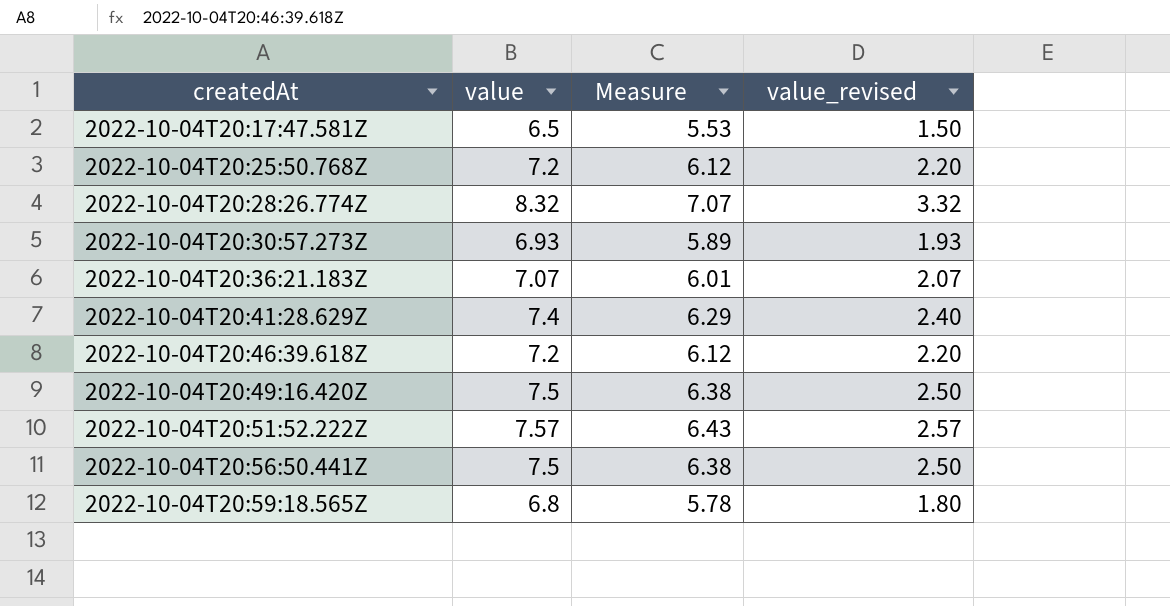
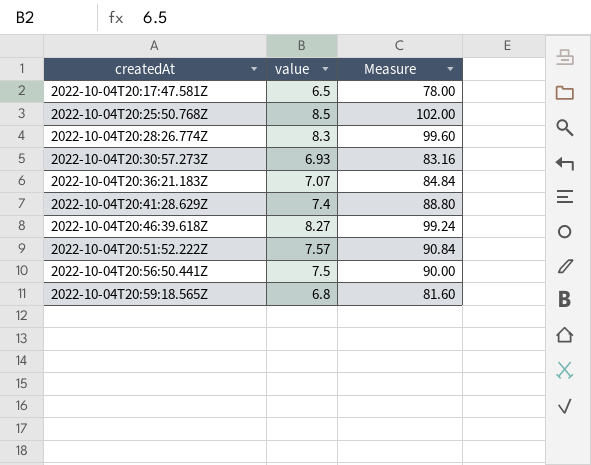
column value_revised | formula: [value] - 5 -> none
column Measure | formula: [value] * 0.85 -> [value] * 12
row 2022-10-04T20:49:16.420Z: 7.5 | 6.38 | 2.50 -> none
2022-10-04T20:25:50.768Z | value: 7.2 -> 8.5
2022-10-04T20:28:26.774Z | value: 8.32 -> 8.3
2022-10-04T20:46:39.618Z | value: 7.2 -> 8.27

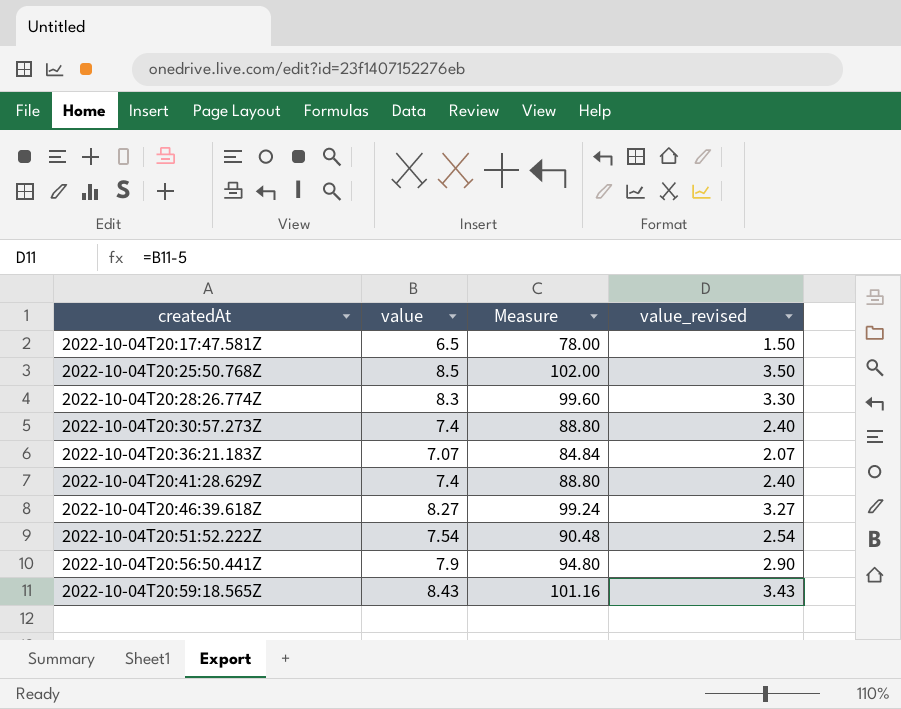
column value_revised | formula: none -> [value] - 5
2022-10-04T20:30:57.273Z | value: 6.93 -> 7.4
2022-10-04T20:30:57.273Z | Measure: 83.16 -> 88.80
2022-10-04T20:51:52.222Z | value: 7.57 -> 7.54
2022-10-04T20:51:52.222Z | Measure: 90.84 -> 90.48
2022-10-04T20:56:50.441Z | value: 7.5 -> 7.9
2022-10-04T20:56:50.441Z | Measure: 90.00 -> 94.80
2022-10-04T20:59:18.565Z | value: 6.8 -> 8.43
2022-10-04T20:59:18.565Z | Measure: 81.60 -> 101.16

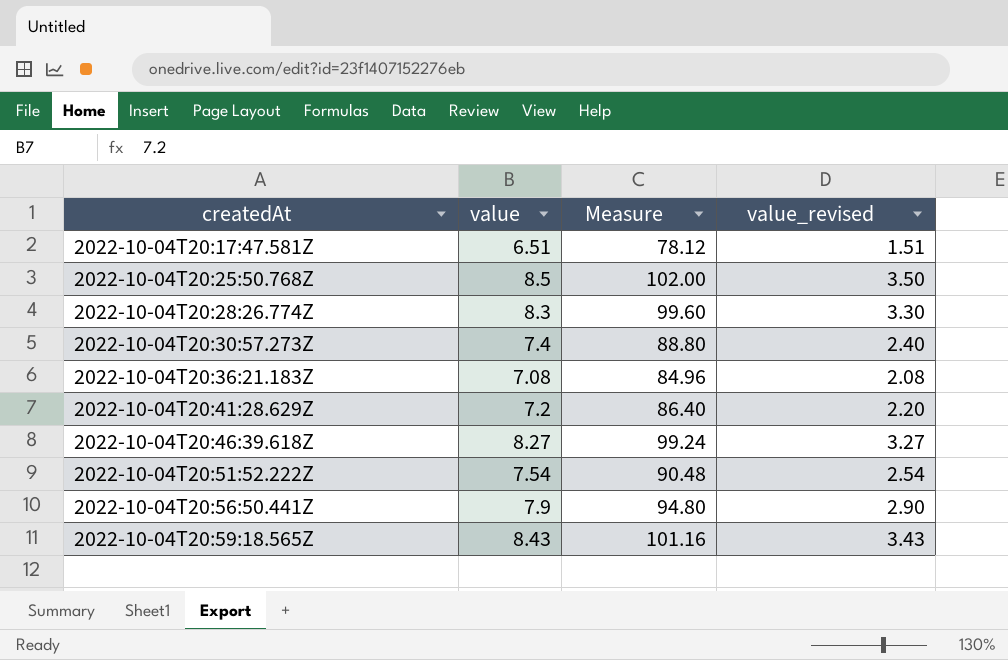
2022-10-04T20:17:47.581Z | value: 6.5 -> 6.51
2022-10-04T20:17:47.581Z | Measure: 78.00 -> 78.12
2022-10-04T20:17:47.581Z | value_revised: 1.50 -> 1.51
2022-10-04T20:36:21.183Z | value: 7.07 -> 7.08
2022-10-04T20:36:21.183Z | Measure: 84.84 -> 84.96
2022-10-04T20:36:21.183Z | value_revised: 2.07 -> 2.08
2022-10-04T20:41:28.629Z | value: 7.4 -> 7.2
2022-10-04T20:41:28.629Z | Measure: 88.80 -> 86.40
2022-10-04T20:41:28.629Z | value_revised: 2.40 -> 2.20

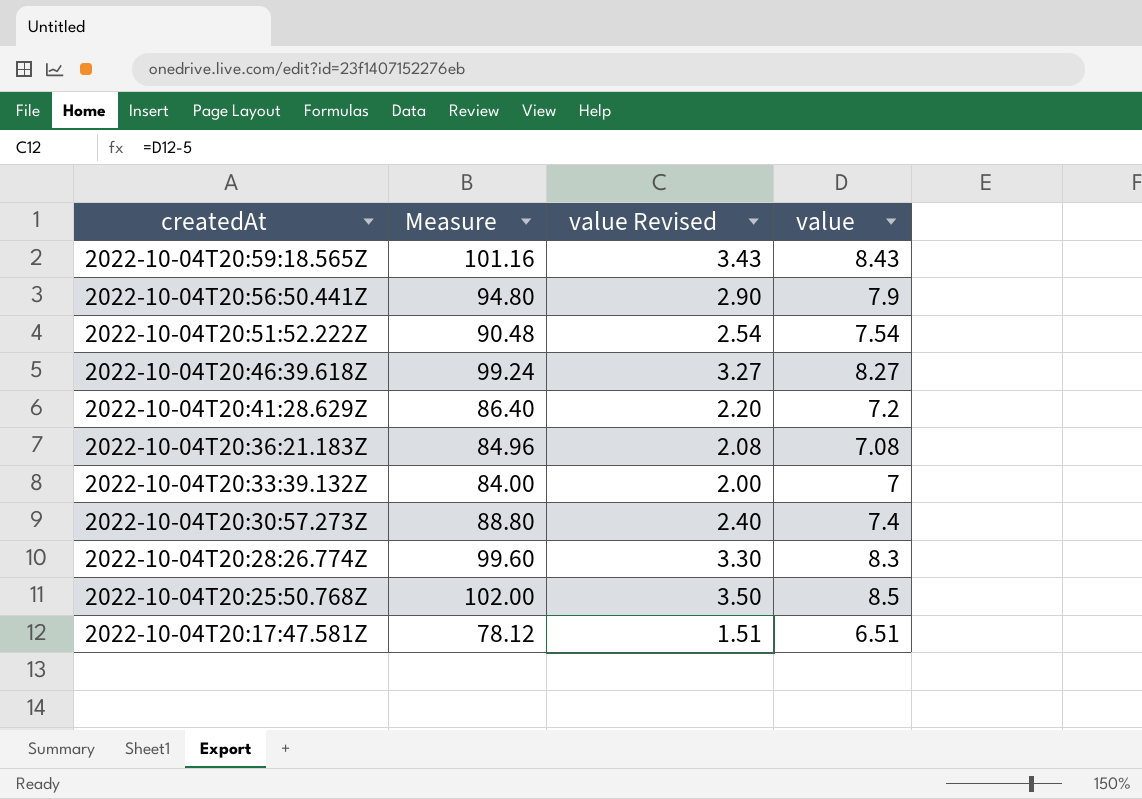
row order: createdAt ascending -> createdAt descending
column name: value_revised -> value Revised
column value | position: 2 -> 4
row 2022-10-04T20:33:39.132Z: none -> 84.00 | 2.00 | 7

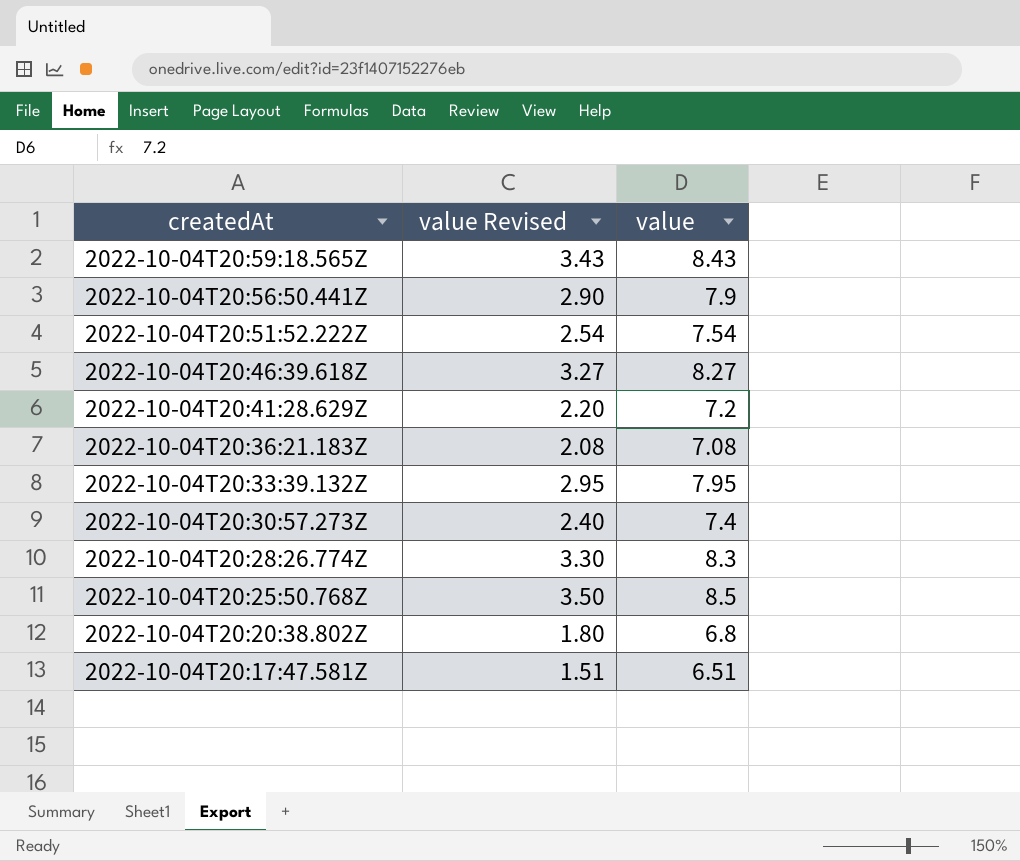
column Measure | formula: [value] * 12 -> none
2022-10-04T20:33:39.132Z | value Revised: 2.00 -> 2.95
2022-10-04T20:33:39.132Z | value: 7 -> 7.95
row 2022-10-04T20:20:38.802Z: none -> 1.80 | 6.8

